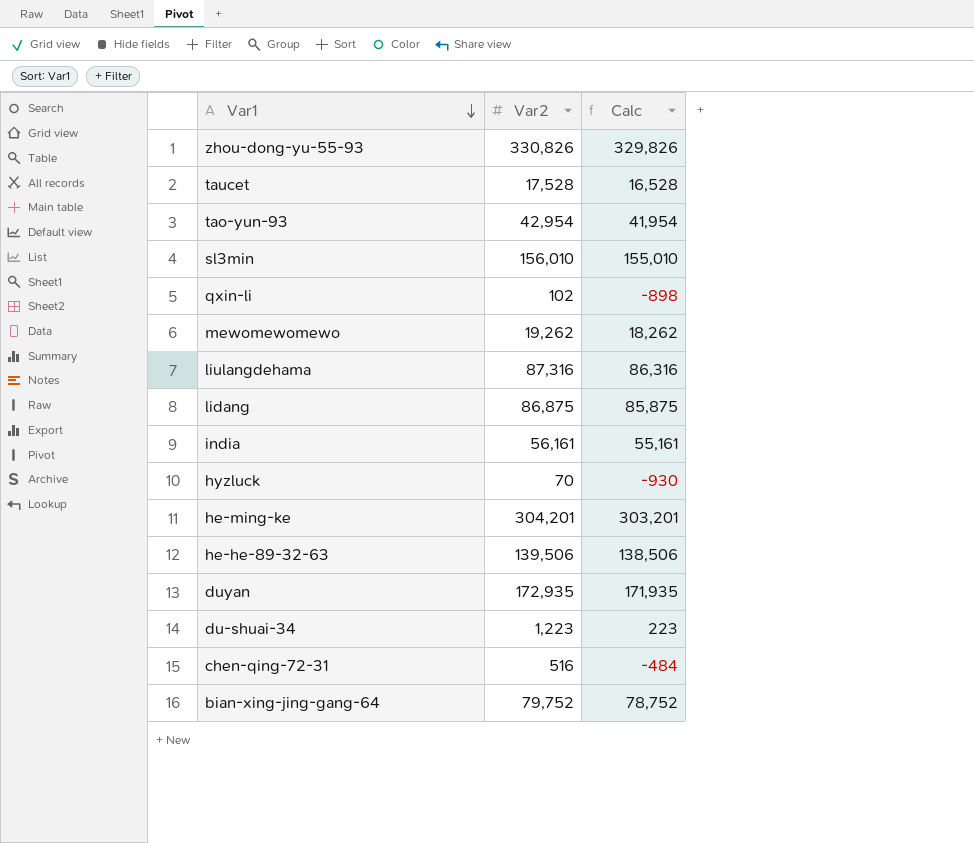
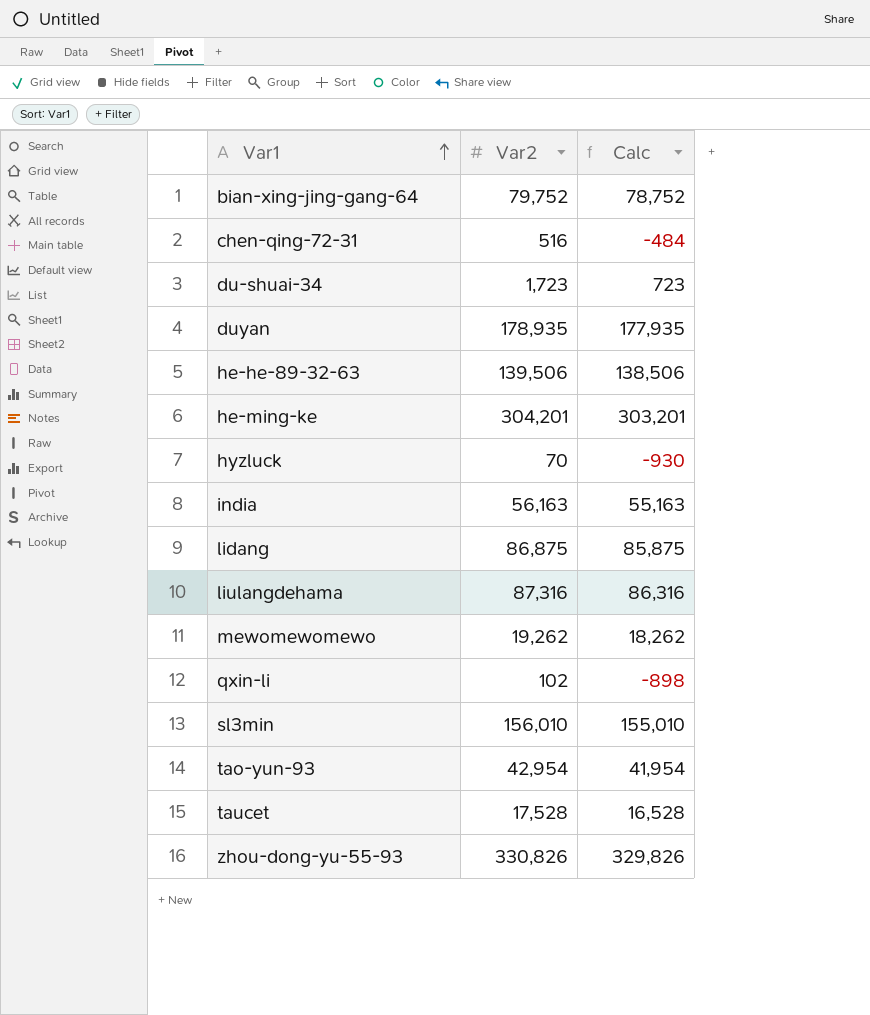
row order: Var1 descending -> Var1 ascending
du-shuai-34 | Var2: 1,223 -> 1,723
du-shuai-34 | Calc: 223 -> 723
duyan | Var2: 172,935 -> 178,935
duyan | Calc: 171,935 -> 177,935
india | Var2: 56,161 -> 56,163
india | Calc: 55,161 -> 55,163

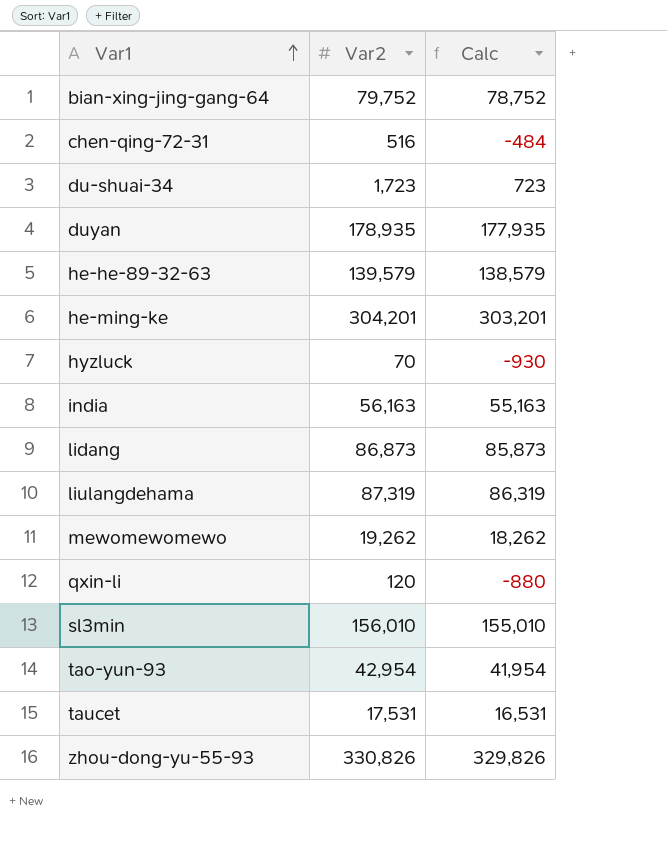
he-he-89-32-63 | Var2: 139,506 -> 139,579
he-he-89-32-63 | Calc: 138,506 -> 138,579
lidang | Var2: 86,875 -> 86,873
lidang | Calc: 85,875 -> 85,873
liulangdehama | Var2: 87,316 -> 87,319
liulangdehama | Calc: 86,316 -> 86,319
qxin-li | Var2: 102 -> 120
qxin-li | Calc: -898 -> -880
taucet | Var2: 17,528 -> 17,531
taucet | Calc: 16,528 -> 16,531

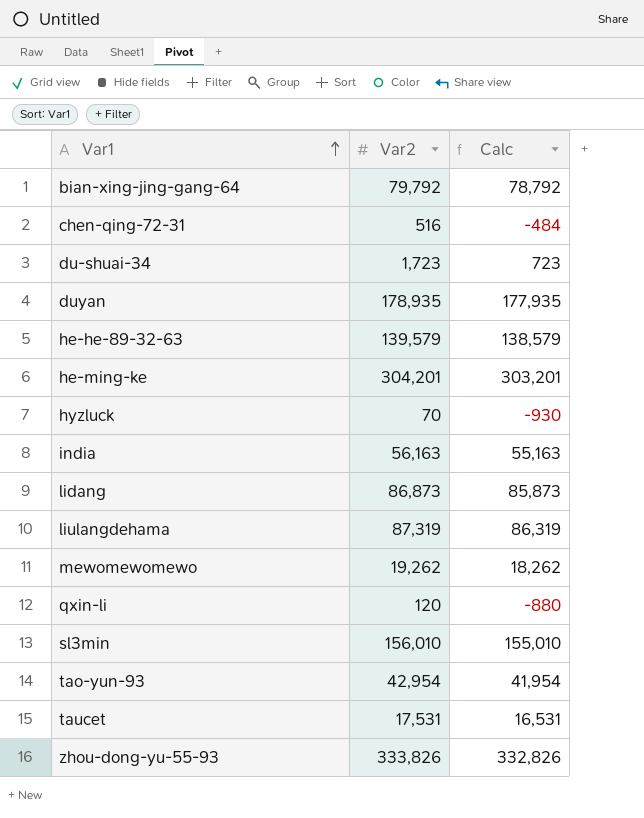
bian-xing-jing-gang-64 | Var2: 79,752 -> 79,792
bian-xing-jing-gang-64 | Calc: 78,752 -> 78,792
zhou-dong-yu-55-93 | Var2: 330,826 -> 333,826
zhou-dong-yu-55-93 | Calc: 329,826 -> 332,826

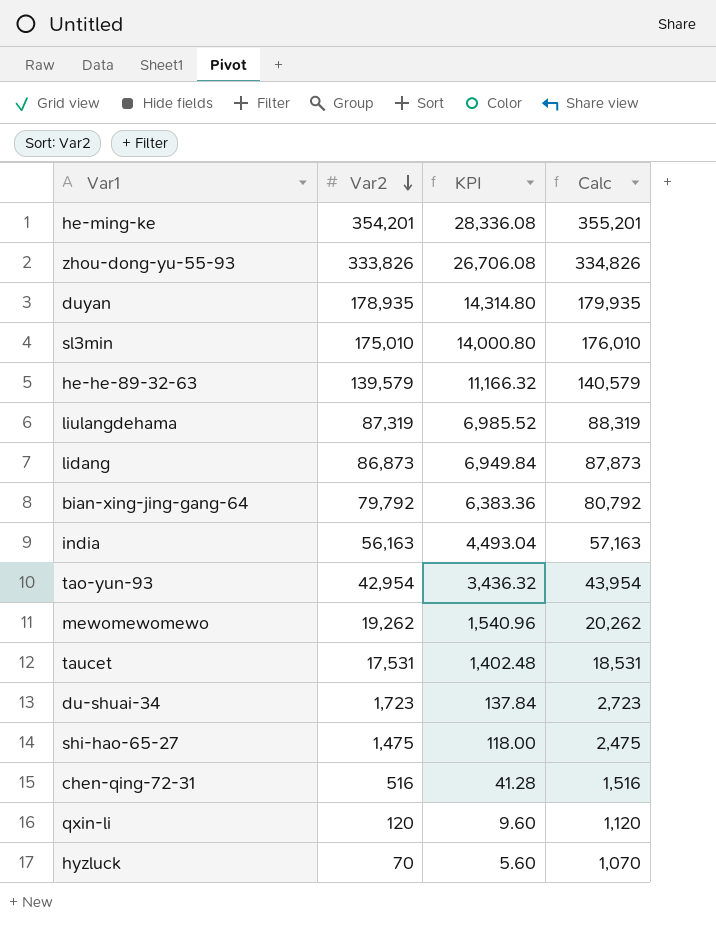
row order: Var1 ascending -> Var2 descending
column KPI | formula: none -> [Var2] * 0.08
column Calc | formula: [Var2] - 1000 -> [Var2] + 1000
he-ming-ke | Var2: 304,201 -> 354,201
sl3min | Var2: 156,010 -> 175,010
row shi-hao-65-27: none -> 1,475 | 118.00 | 2,475

